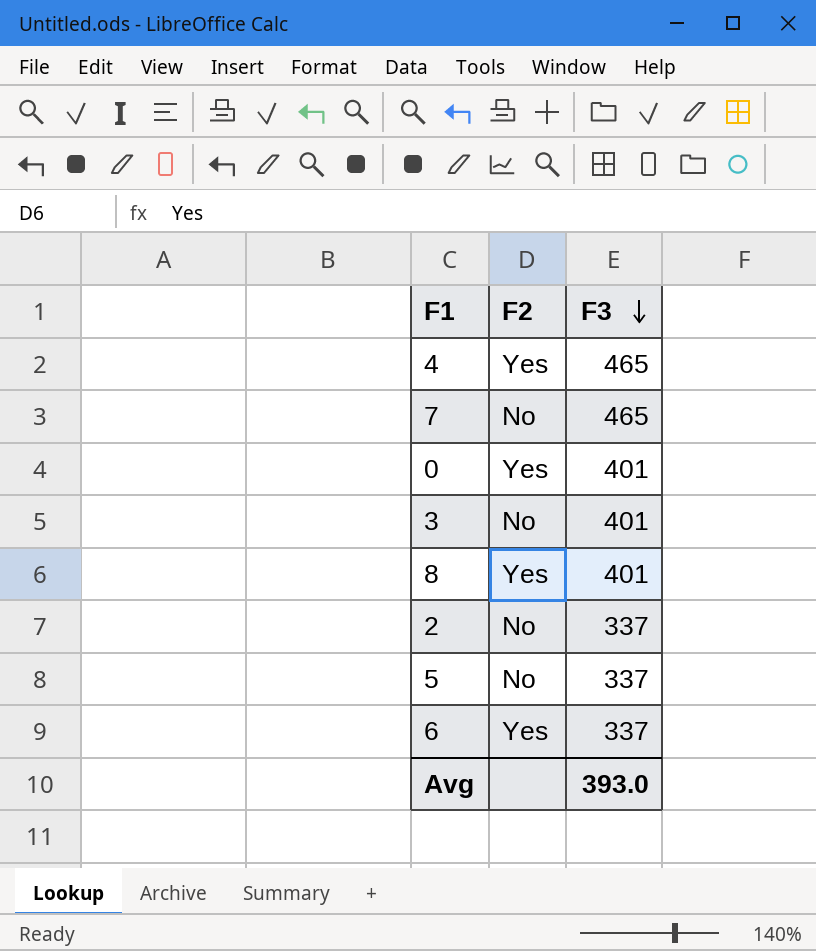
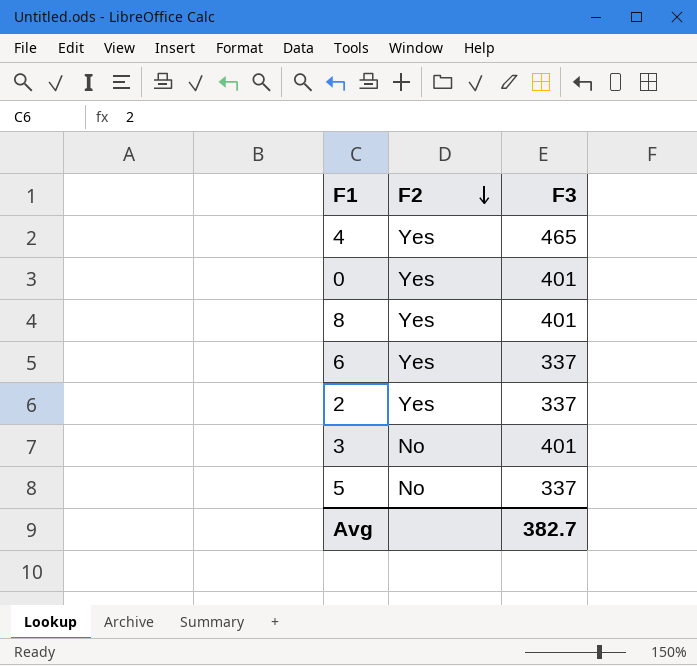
row order: F3 descending -> F2 descending
row 7: No | 465 -> none
2 | F2: No -> Yes
Avg | F3: 393.0 -> 382.7

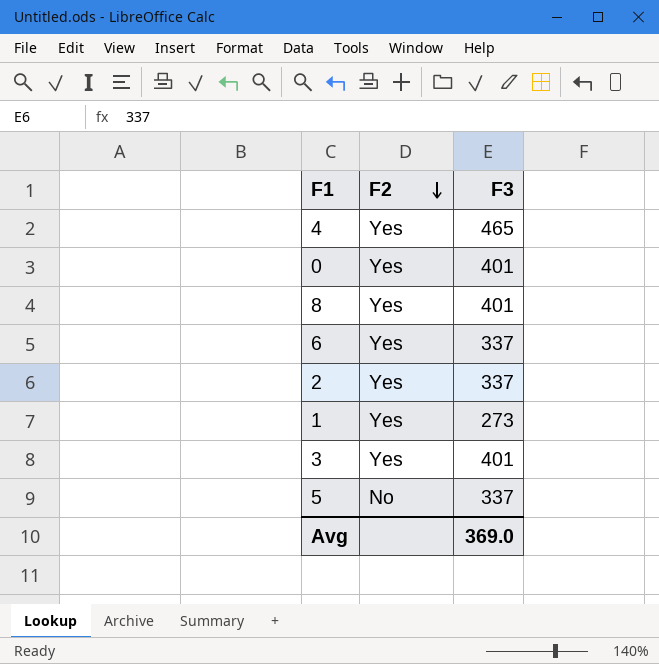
row 1: none -> Yes | 273
3 | F2: No -> Yes
Avg | F3: 382.7 -> 369.0

